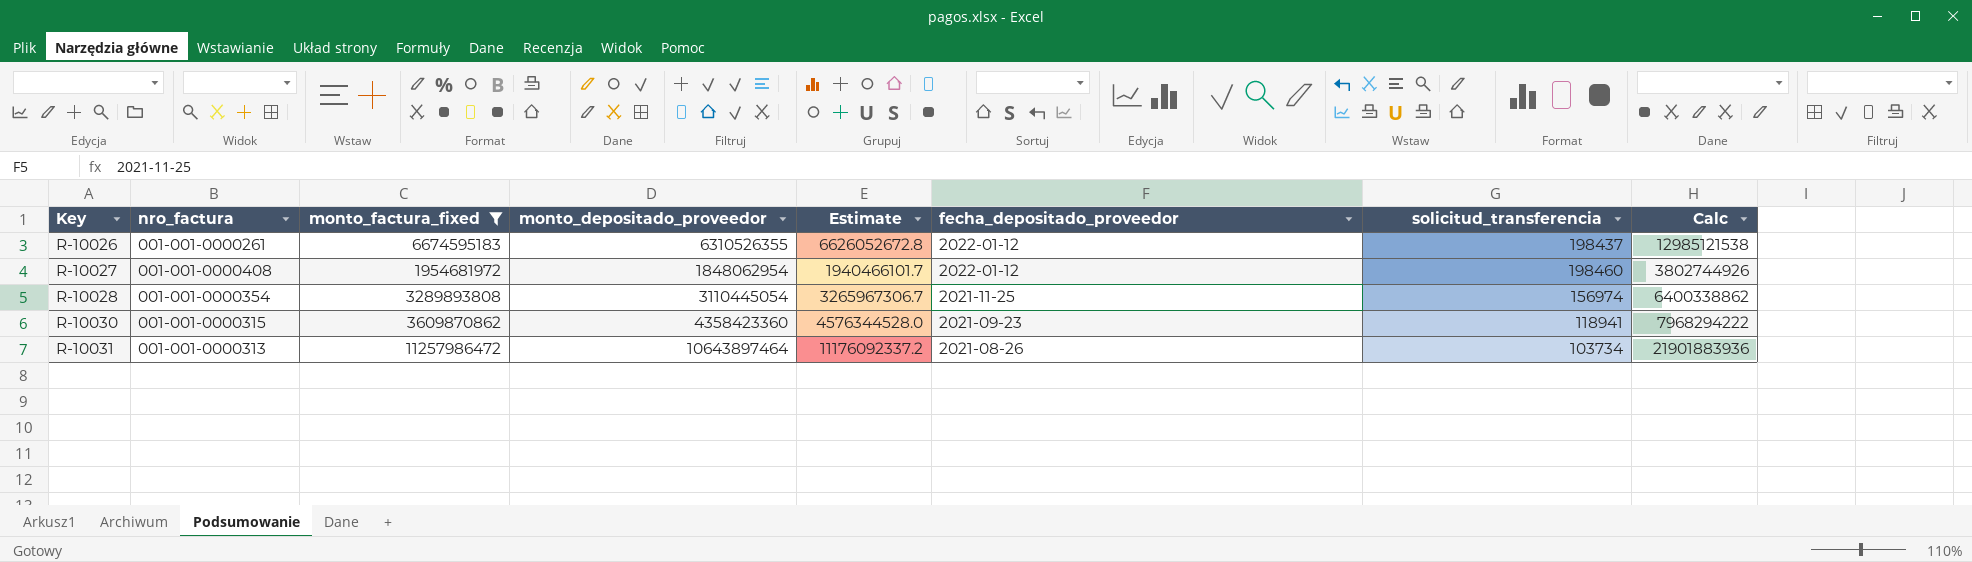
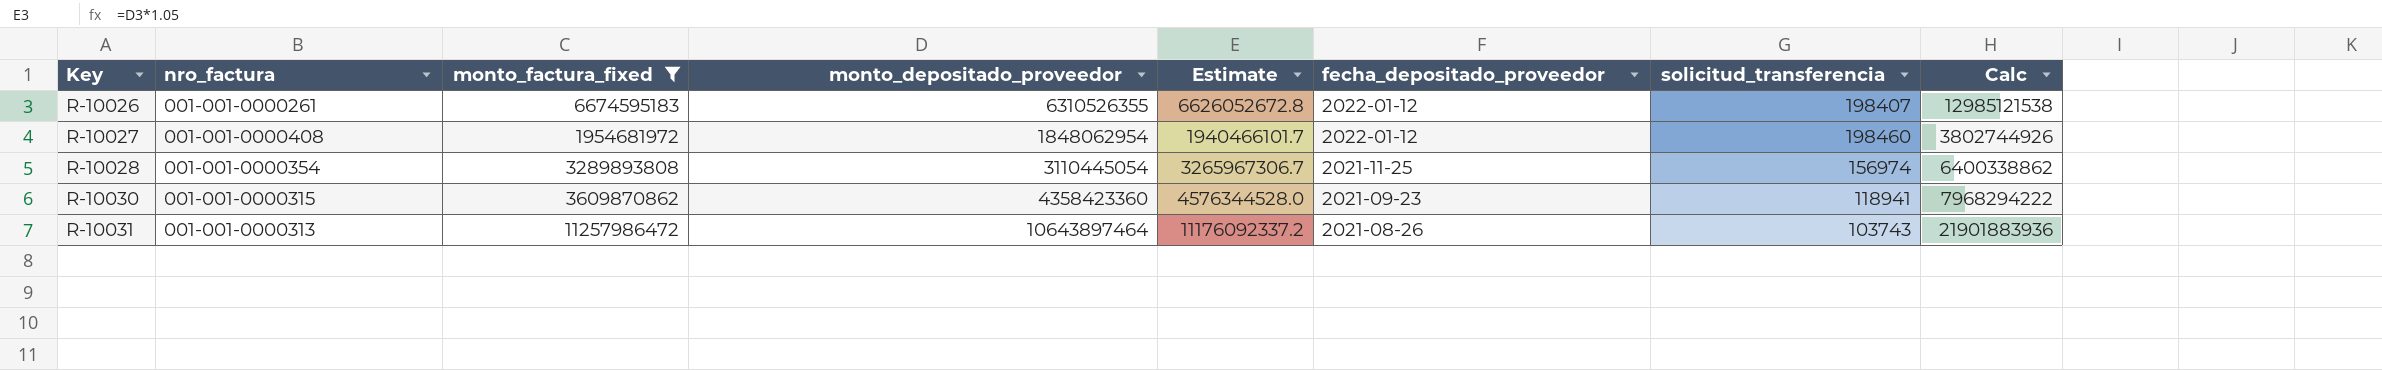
R-10026 | solicitud_transferencia: 198437 -> 198407
R-10031 | solicitud_transferencia: 103734 -> 103743

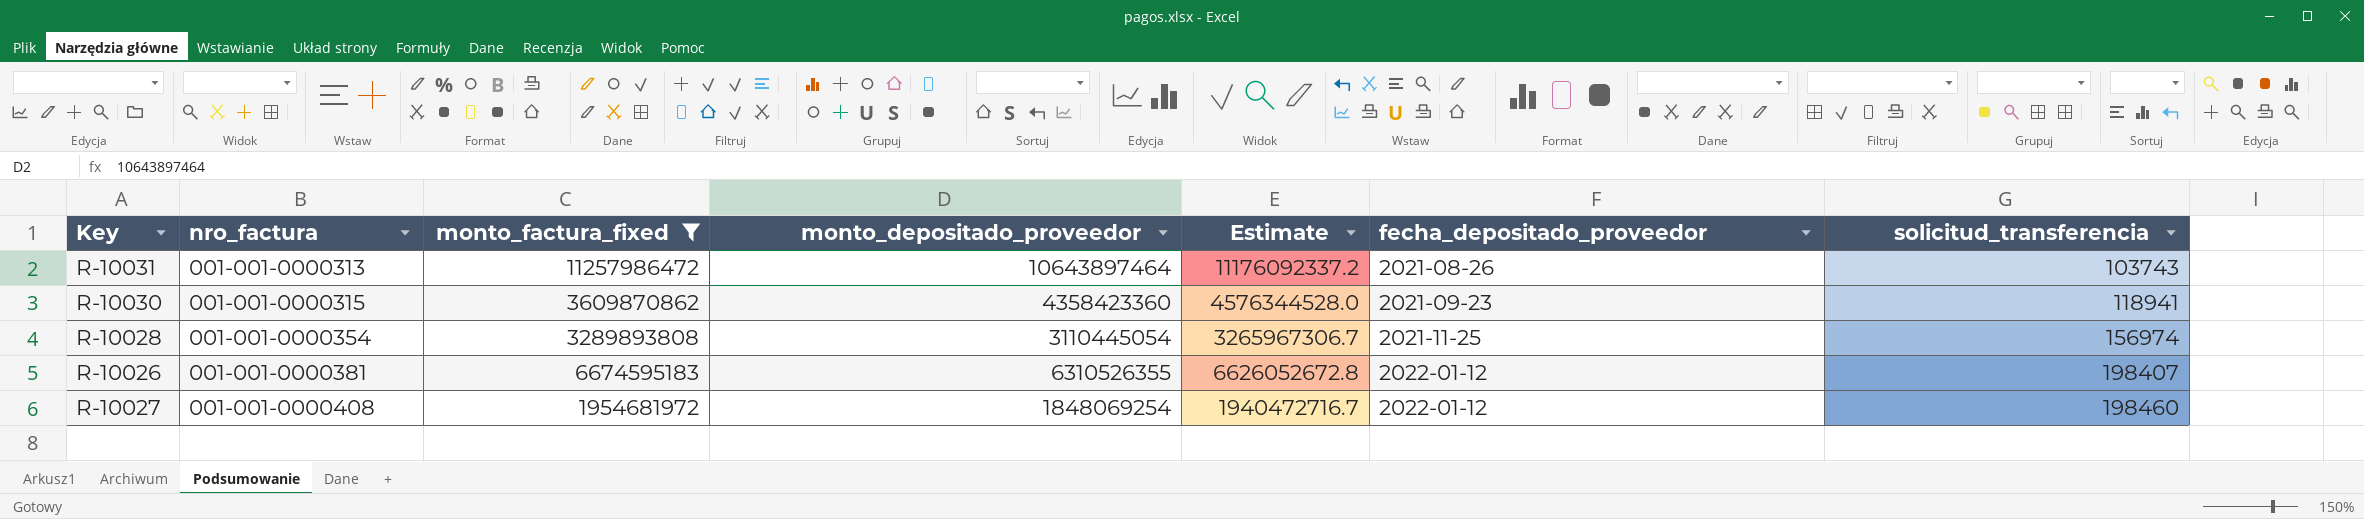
row order: Key ascending -> nro_factura ascending
column Calc | formula: [monto_factura_fixed] + [monto_depositado_proveedor] -> none
R-10026 | nro_factura: 001-001-0000261 -> 001-001-0000381
R-10027 | monto_depositado_proveedor: 1848062954 -> 1848069254
R-10027 | Estimate: 1940466101.7 -> 1940472716.7

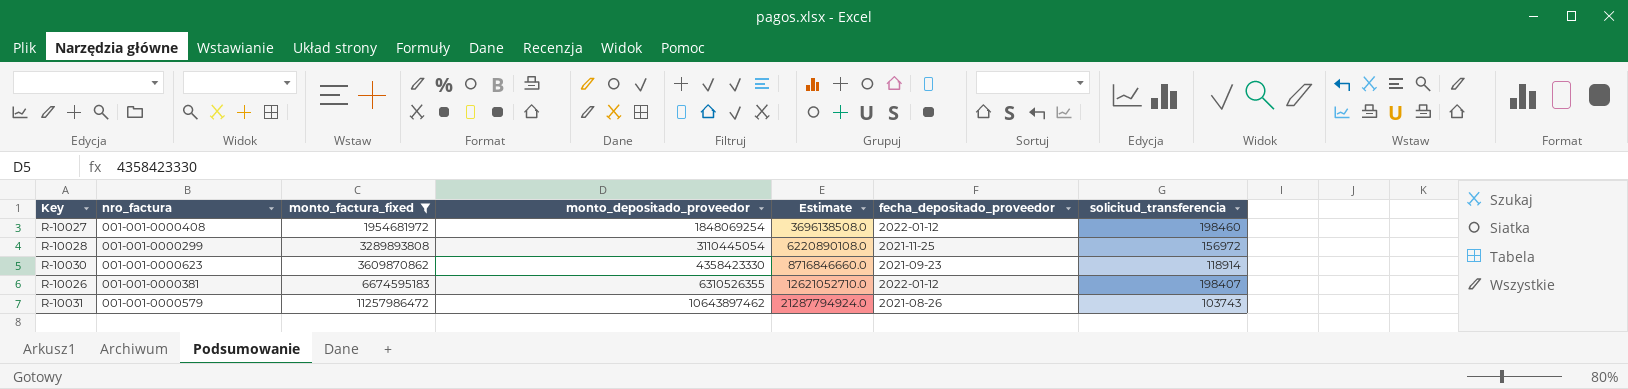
row order: nro_factura ascending -> monto_factura_fixed ascending
column Estimate | formula: [monto_depositado_proveedor] * 1.05 -> [monto_depositado_proveedor] * 2
R-10028 | nro_factura: 001-001-0000354 -> 001-001-0000299
R-10028 | solicitud_transferencia: 156974 -> 156972
R-10030 | nro_factura: 001-001-0000315 -> 001-001-0000623
R-10030 | monto_depositado_proveedor: 4358423360 -> 4358423330
R-10030 | solicitud_transferencia: 118941 -> 118914
R-10031 | nro_factura: 001-001-0000313 -> 001-001-0000579
R-10031 | monto_depositado_proveedor: 10643897464 -> 10643897462

